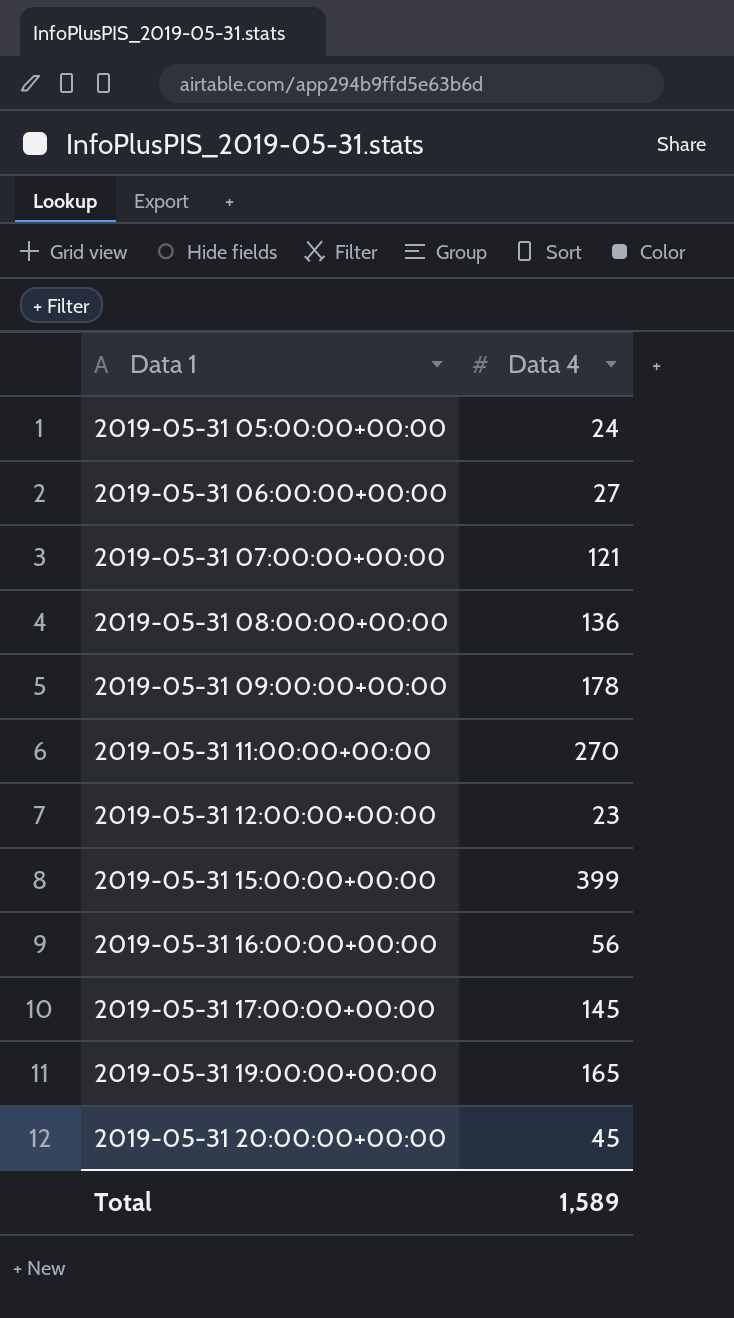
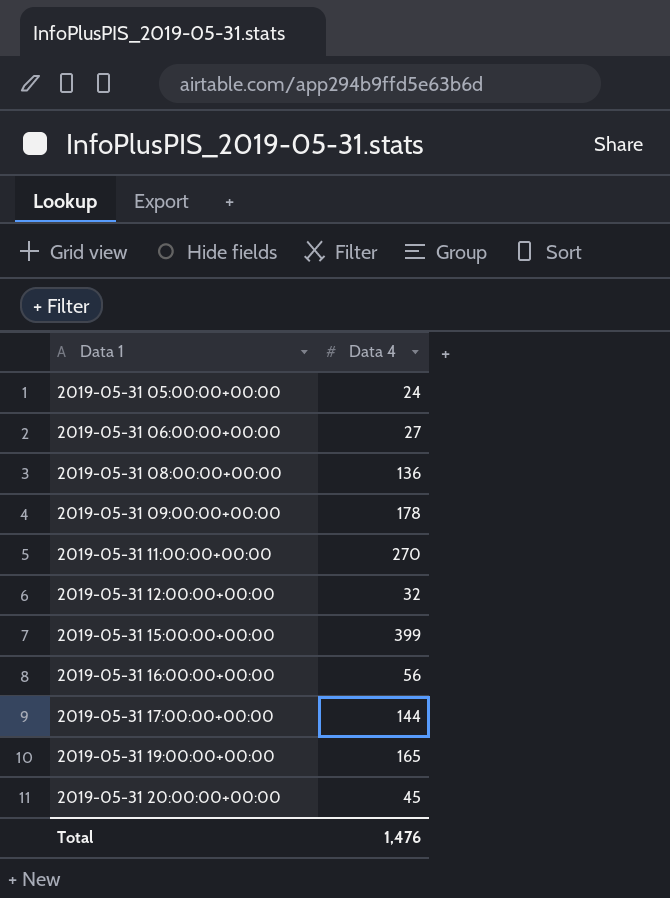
row 2019-05-31 07:00:00+00:00: 121 -> none
2019-05-31 12:00:00+00:00 | Data 4: 23 -> 32
2019-05-31 17:00:00+00:00 | Data 4: 145 -> 144
Total | Data 4: 1,589 -> 1,476

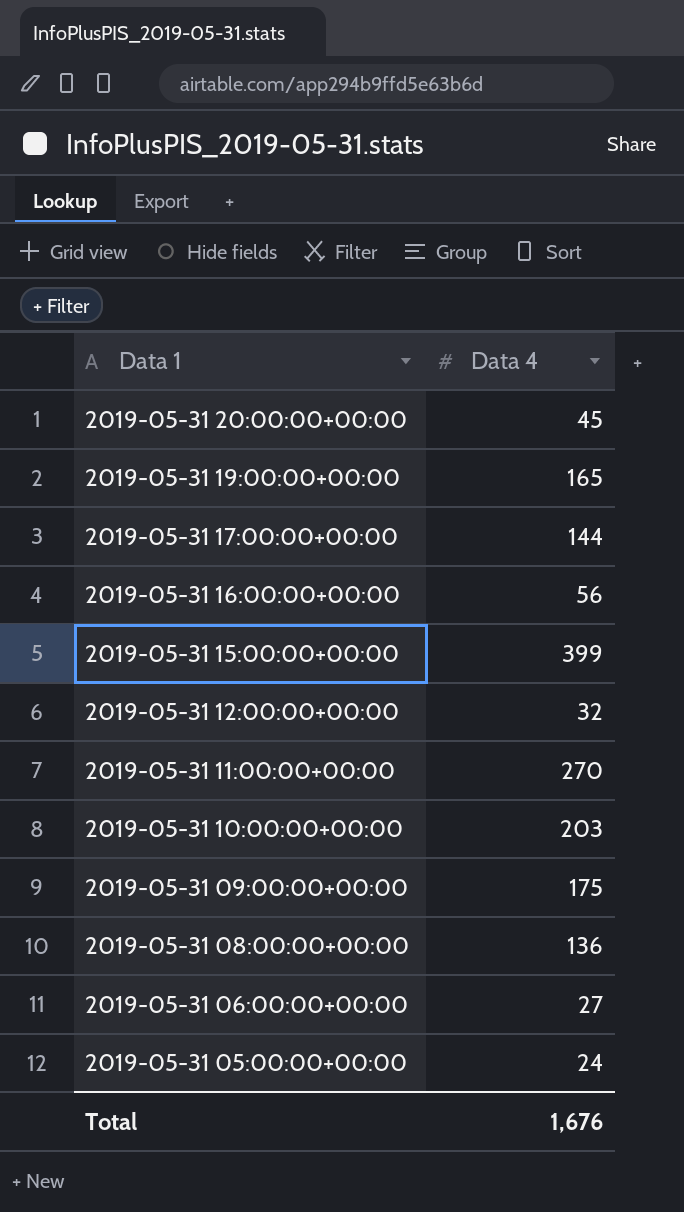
row order: Data 1 ascending -> Data 1 descending
row 2019-05-31 10:00:00+00:00: none -> 203
2019-05-31 09:00:00+00:00 | Data 4: 178 -> 175
Total | Data 4: 1,476 -> 1,676

